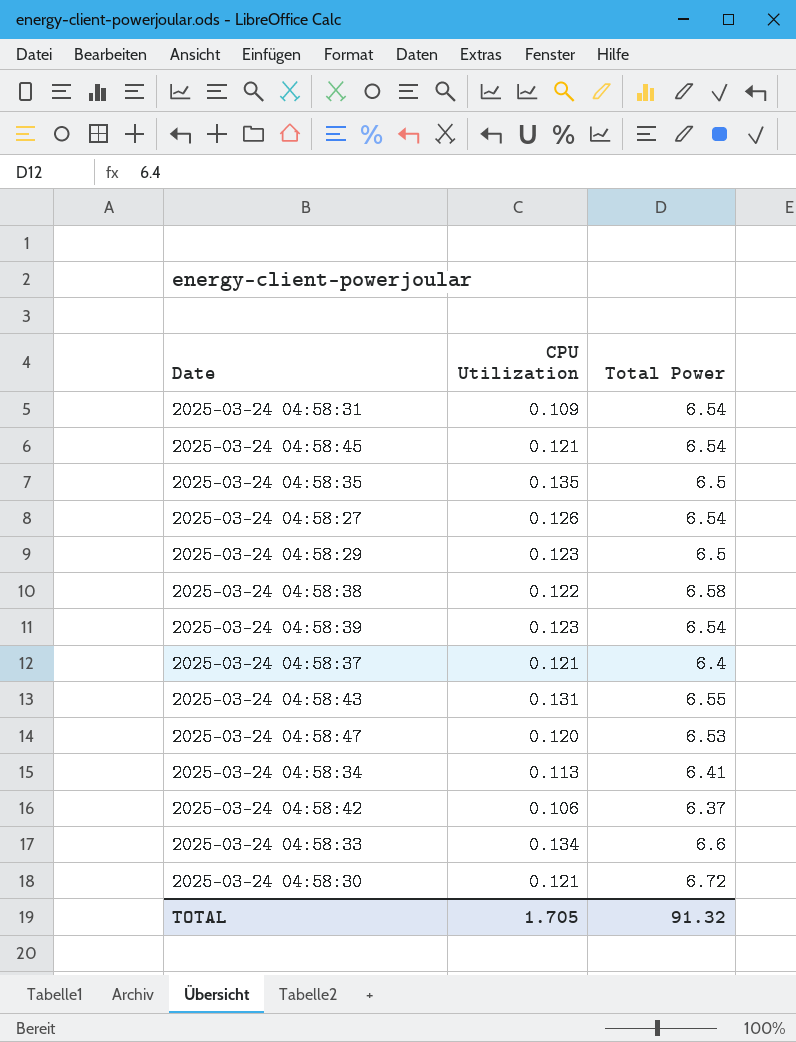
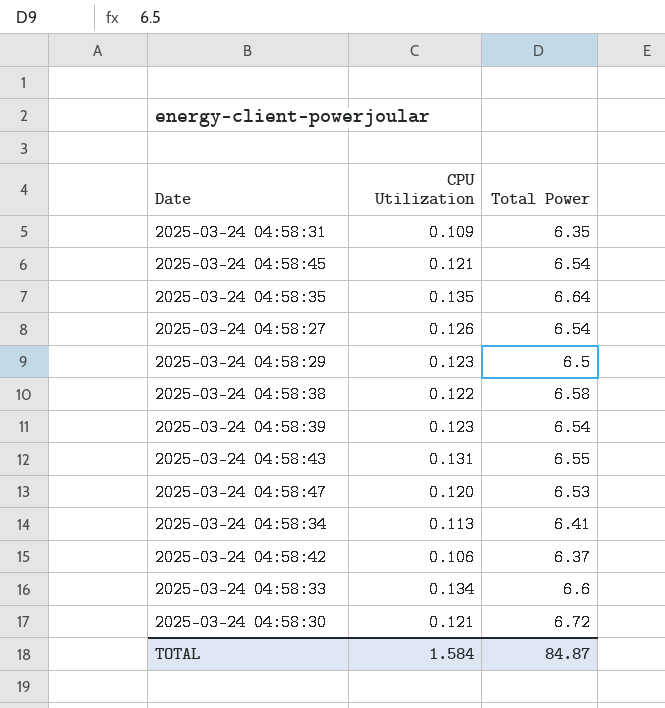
row 2025-03-24 04:58:37: 0.121 | 6.4 -> none
2025-03-24 04:58:31 | Total Power: 6.54 -> 6.35
2025-03-24 04:58:35 | Total Power: 6.5 -> 6.64
TOTAL | CPU Utilization: 1.705 -> 1.584
TOTAL | Total Power: 91.32 -> 84.87

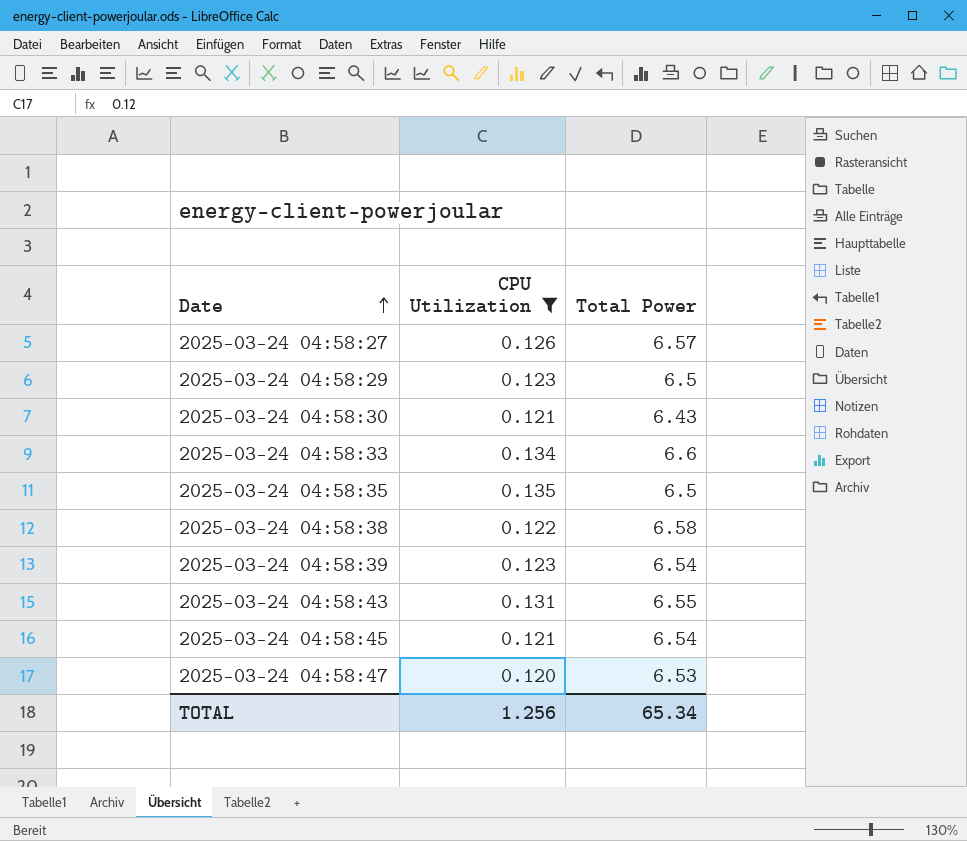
filter: none -> CPU Utilization >= 0.120
row order: none -> Date ascending
2025-03-24 04:58:27 | Total Power: 6.54 -> 6.57
2025-03-24 04:58:30 | Total Power: 6.72 -> 6.43
2025-03-24 04:58:35 | Total Power: 6.64 -> 6.5
TOTAL | CPU Utilization: 1.584 -> 1.256
TOTAL | Total Power: 84.87 -> 65.34

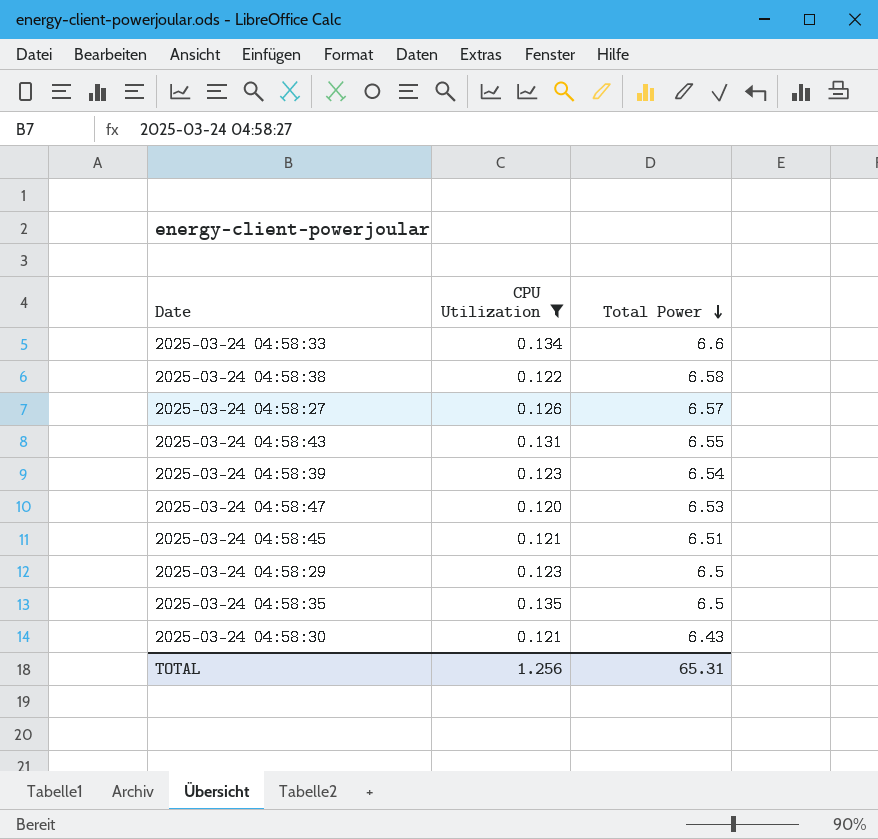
row order: Date ascending -> Total Power descending
2025-03-24 04:58:45 | Total Power: 6.54 -> 6.51
TOTAL | Total Power: 65.34 -> 65.31

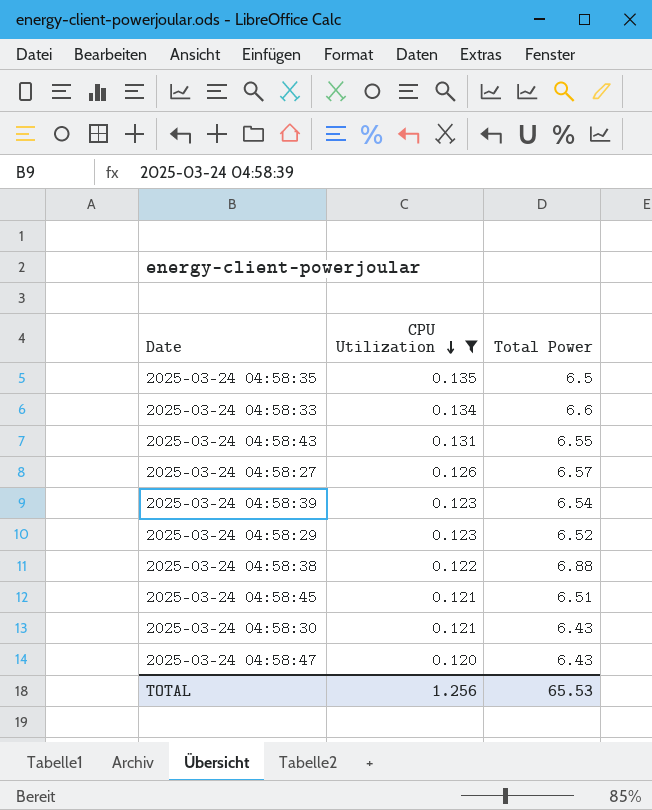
row order: Total Power descending -> CPU Utilization descending
2025-03-24 04:58:29 | Total Power: 6.5 -> 6.52
2025-03-24 04:58:38 | Total Power: 6.58 -> 6.88
2025-03-24 04:58:47 | Total Power: 6.53 -> 6.43
TOTAL | Total Power: 65.31 -> 65.53

